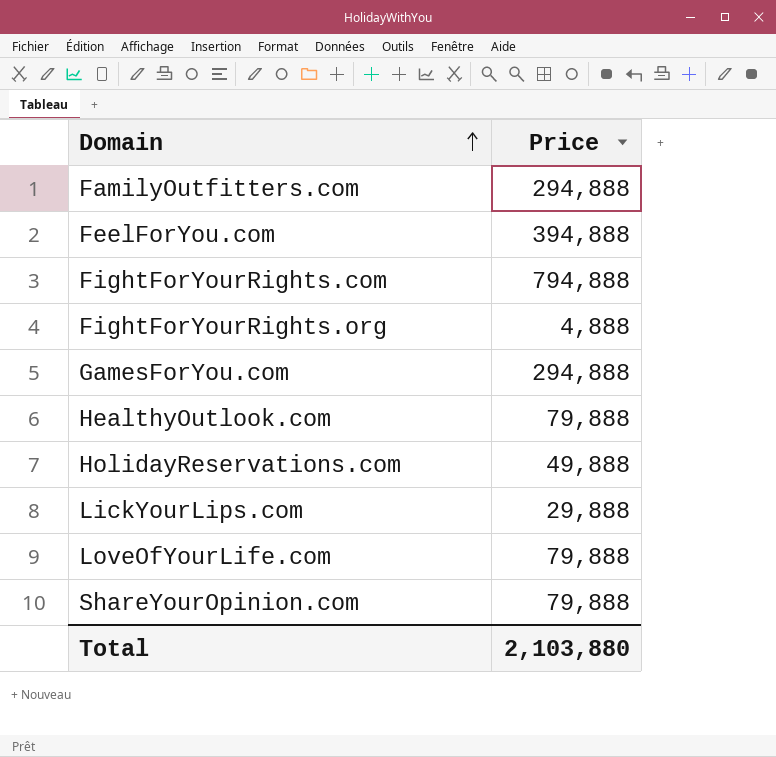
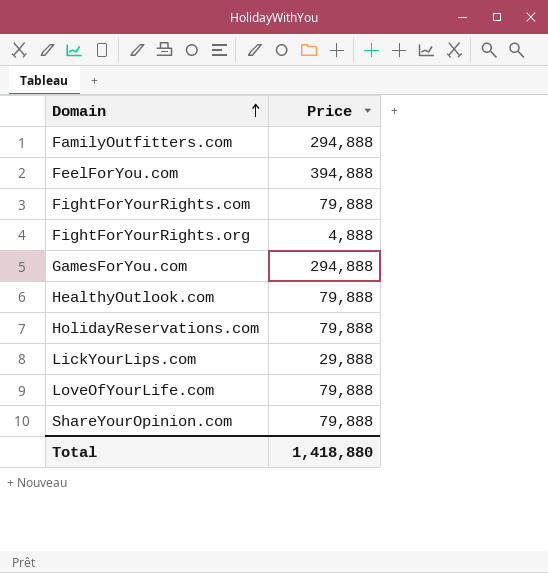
FightForYourRights.com | Price: 794,888 -> 79,888
HolidayReservations.com | Price: 49,888 -> 79,888
Total | Price: 2,103,880 -> 1,418,880

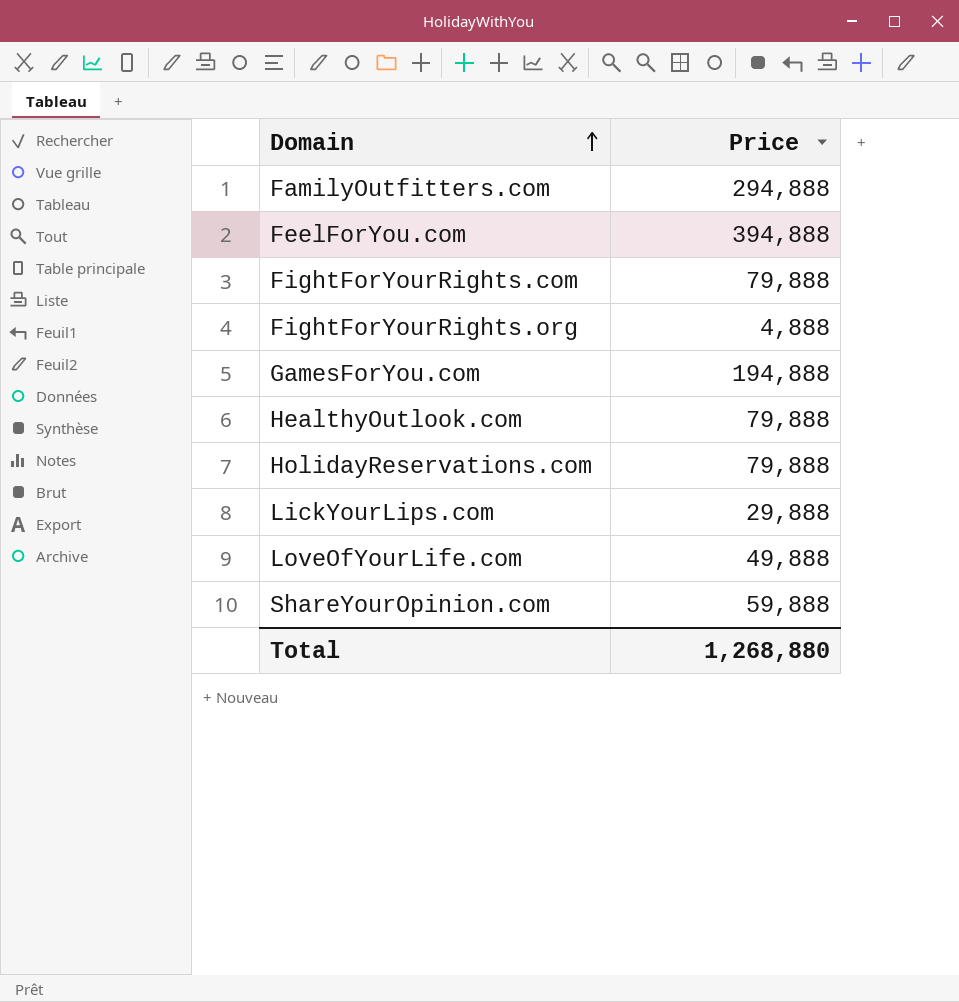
GamesForYou.com | Price: 294,888 -> 194,888
LoveOfYourLife.com | Price: 79,888 -> 49,888
ShareYourOpinion.com | Price: 79,888 -> 59,888
Total | Price: 1,418,880 -> 1,268,880

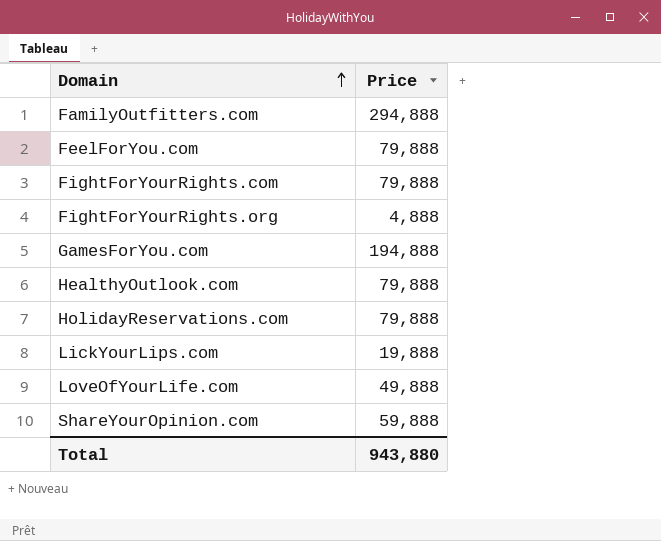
FeelForYou.com | Price: 394,888 -> 79,888
LickYourLips.com | Price: 29,888 -> 19,888
Total | Price: 1,268,880 -> 943,880

